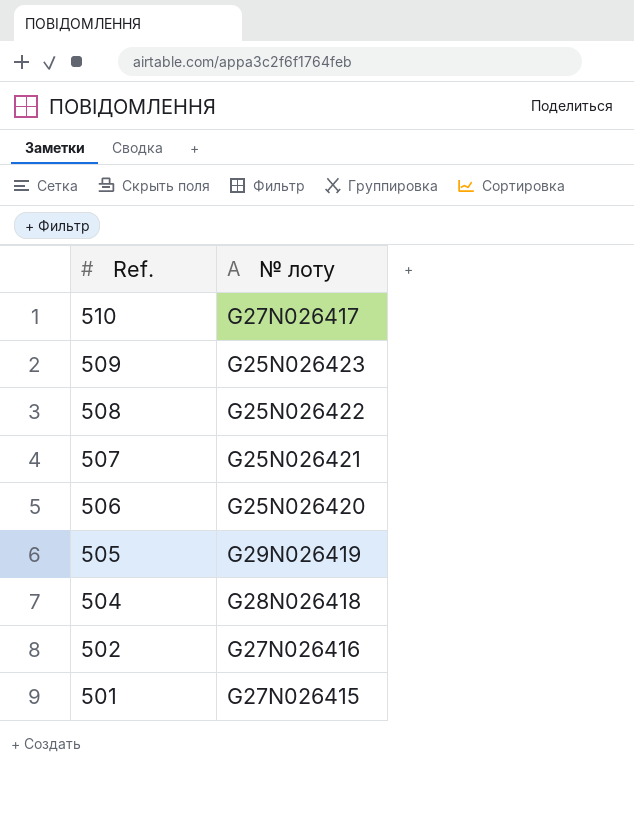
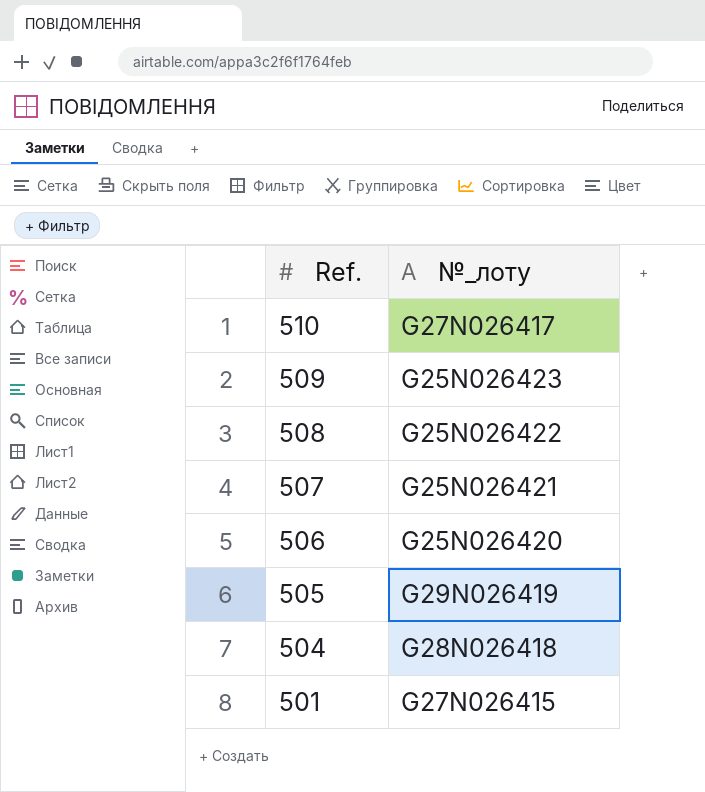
column name: № лоту -> №_лоту
row 502: G27N026416 -> none

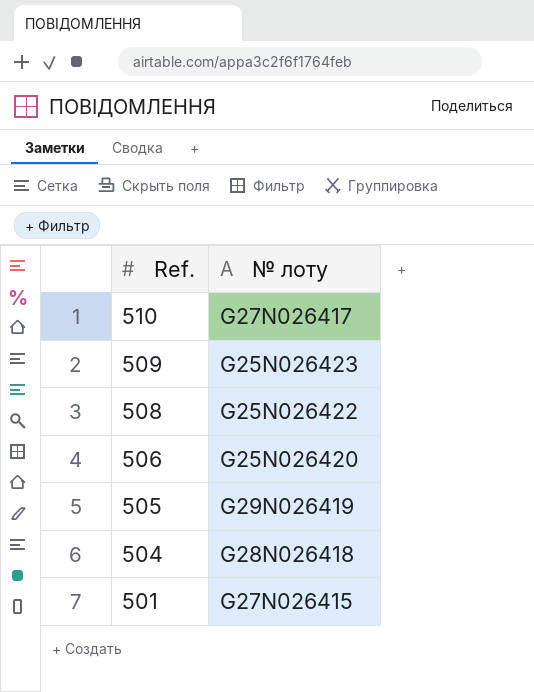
column name: №_лоту -> № лоту
row 507: G25N026421 -> none

